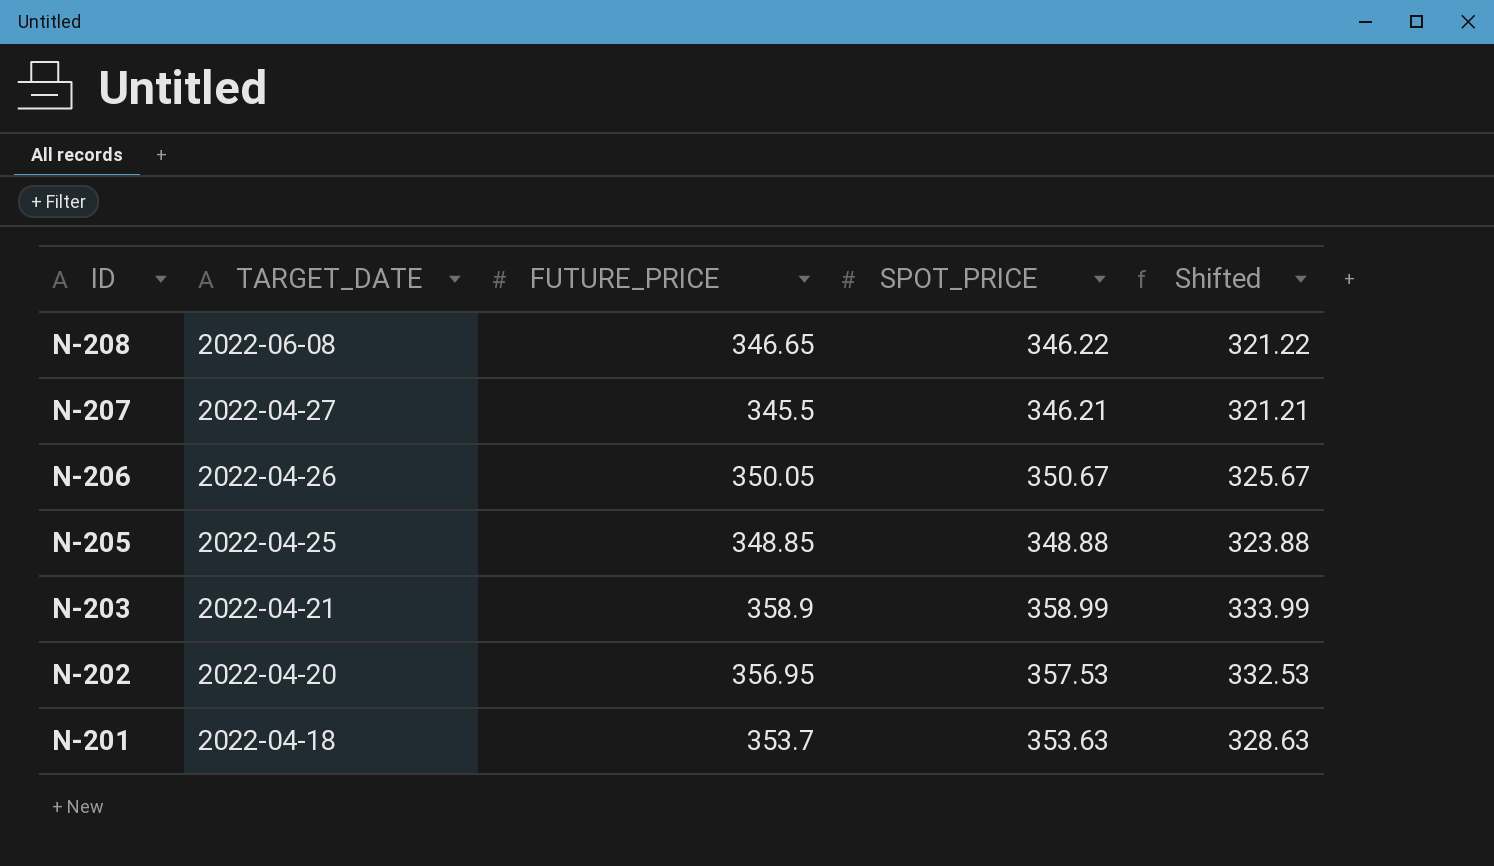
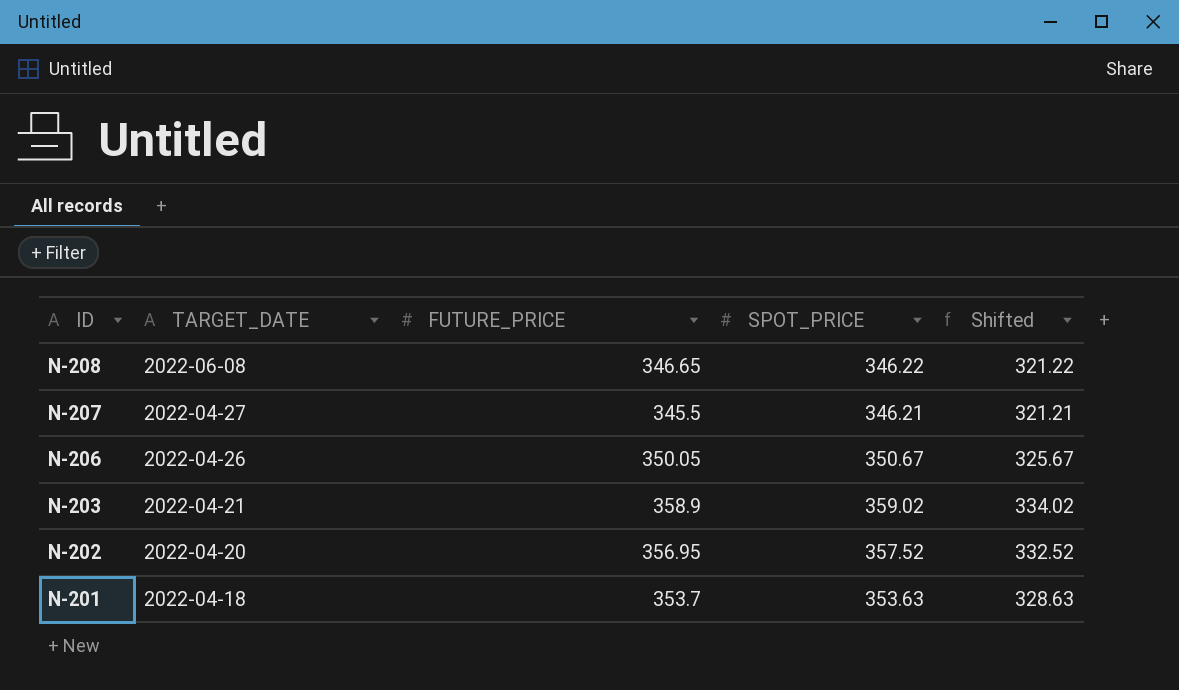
row N-205: 2022-04-25 | 348.85 | 348.88 | 323.88 -> none
N-203 | SPOT_PRICE: 358.99 -> 359.02
N-203 | Shifted: 333.99 -> 334.02
N-202 | SPOT_PRICE: 357.53 -> 357.52
N-202 | Shifted: 332.53 -> 332.52

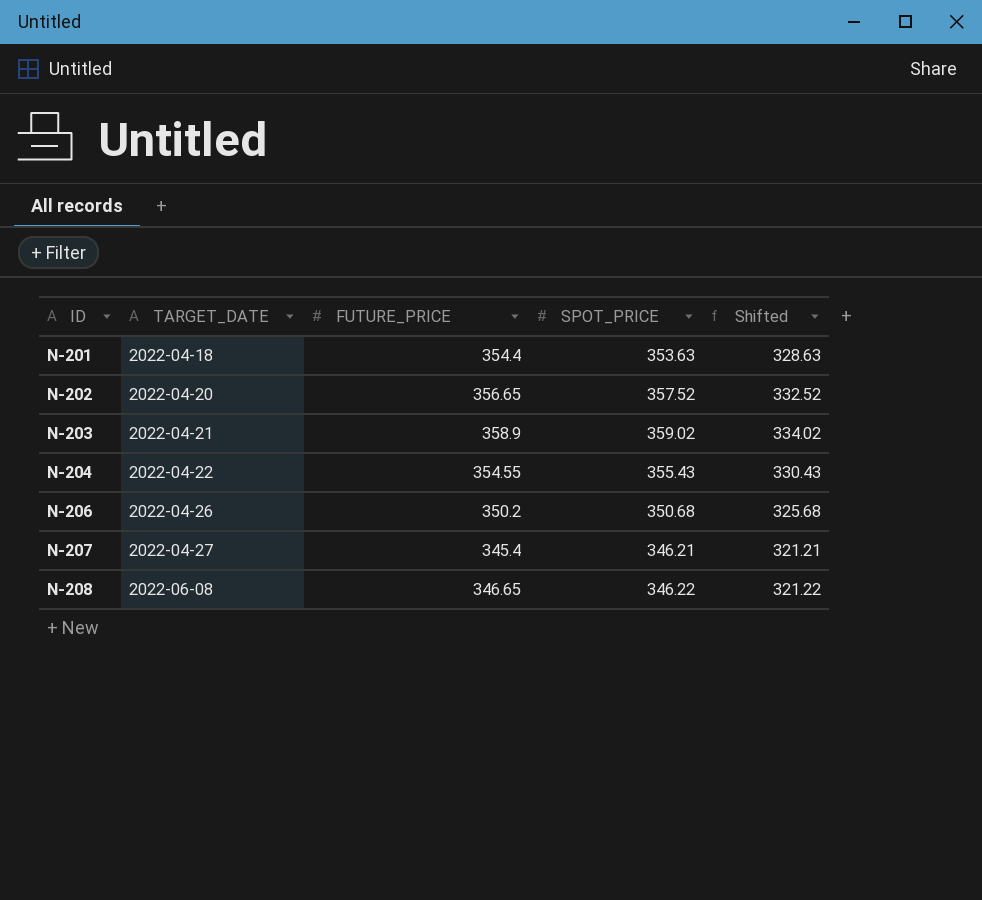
row order: ID descending -> ID ascending
N-201 | FUTURE_PRICE: 353.7 -> 354.4
N-202 | FUTURE_PRICE: 356.95 -> 356.65
row N-204: none -> 2022-04-22 | 354.55 | 355.43 | 330.43
N-206 | FUTURE_PRICE: 350.05 -> 350.2
N-206 | SPOT_PRICE: 350.67 -> 350.68
N-206 | Shifted: 325.67 -> 325.68
N-207 | FUTURE_PRICE: 345.5 -> 345.4

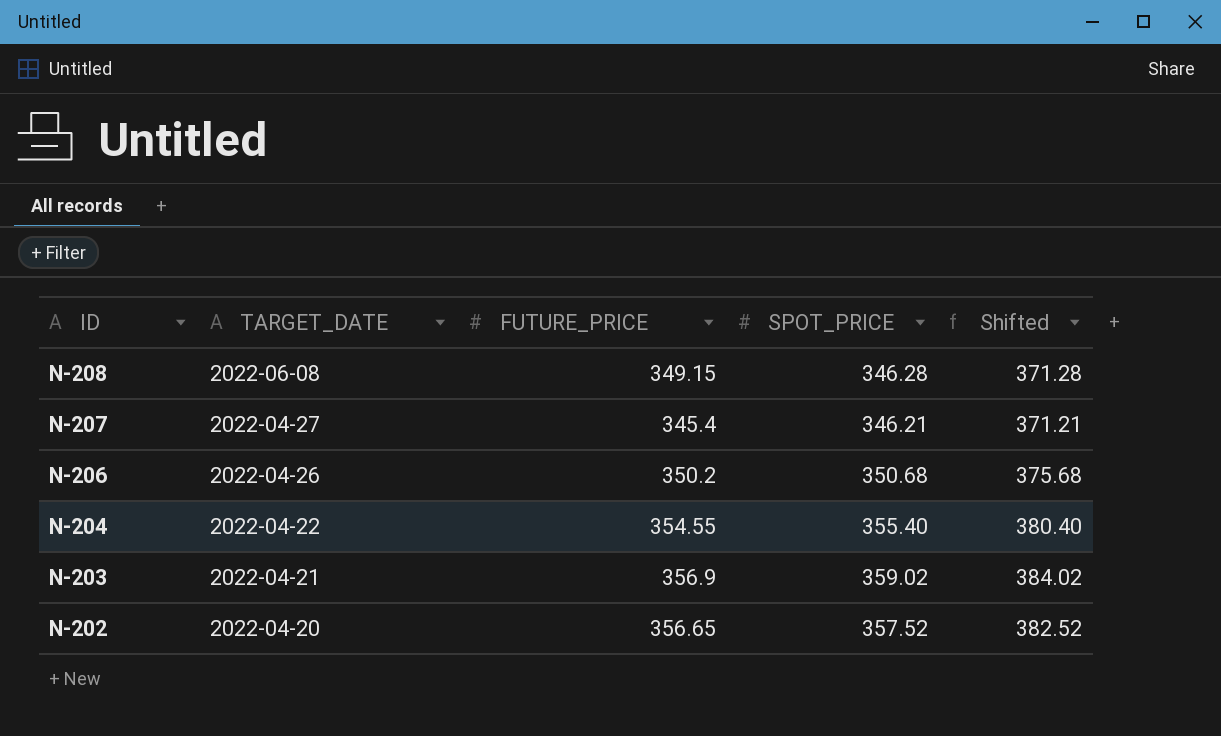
row order: ID ascending -> ID descending
column Shifted | formula: [SPOT_PRICE] - 25 -> [SPOT_PRICE] + 25
row N-201: 2022-04-18 | 354.4 | 353.63 | 328.63 -> none
N-208 | FUTURE_PRICE: 346.65 -> 349.15
N-208 | SPOT_PRICE: 346.22 -> 346.28
N-204 | SPOT_PRICE: 355.43 -> 355.40
N-203 | FUTURE_PRICE: 358.9 -> 356.9

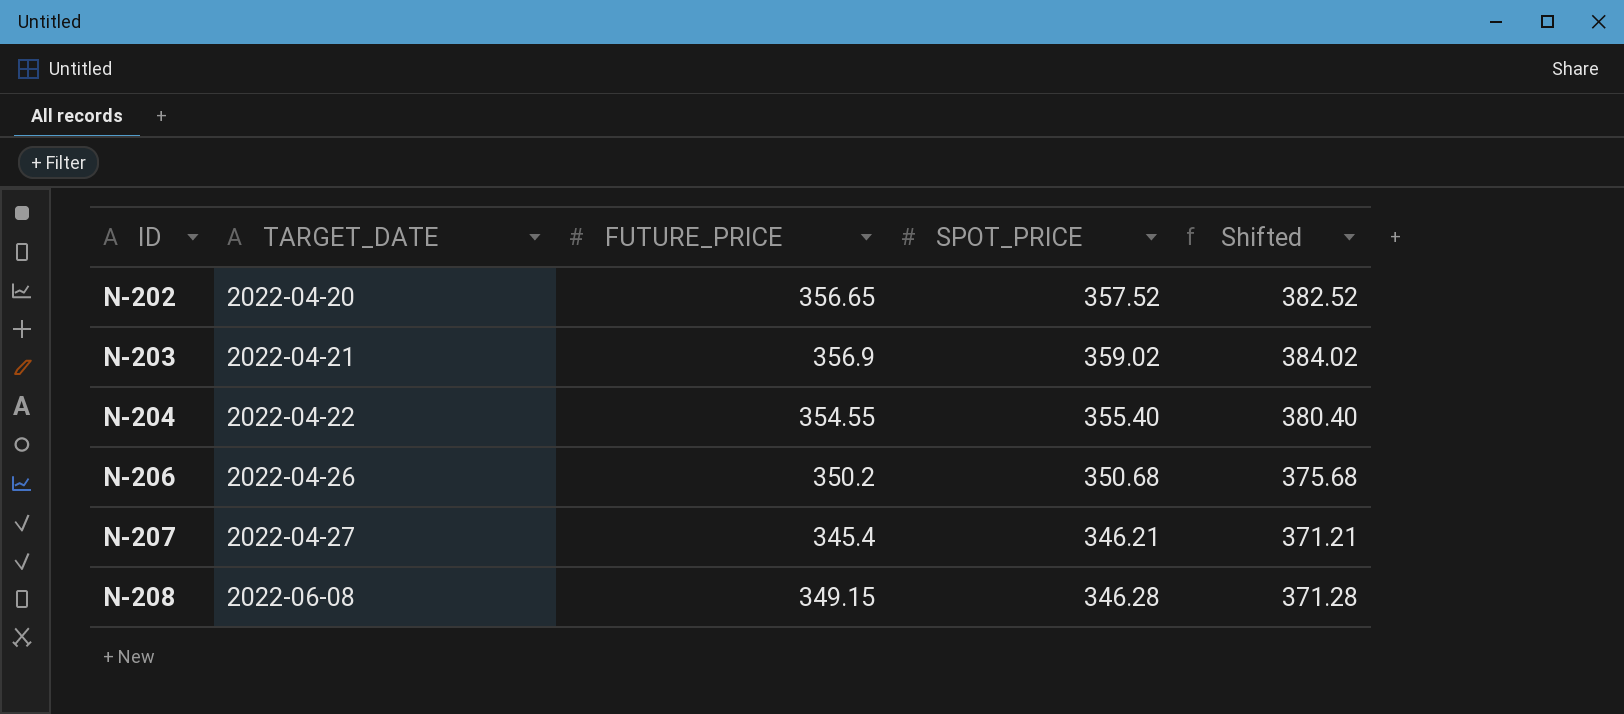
row order: ID descending -> ID ascending

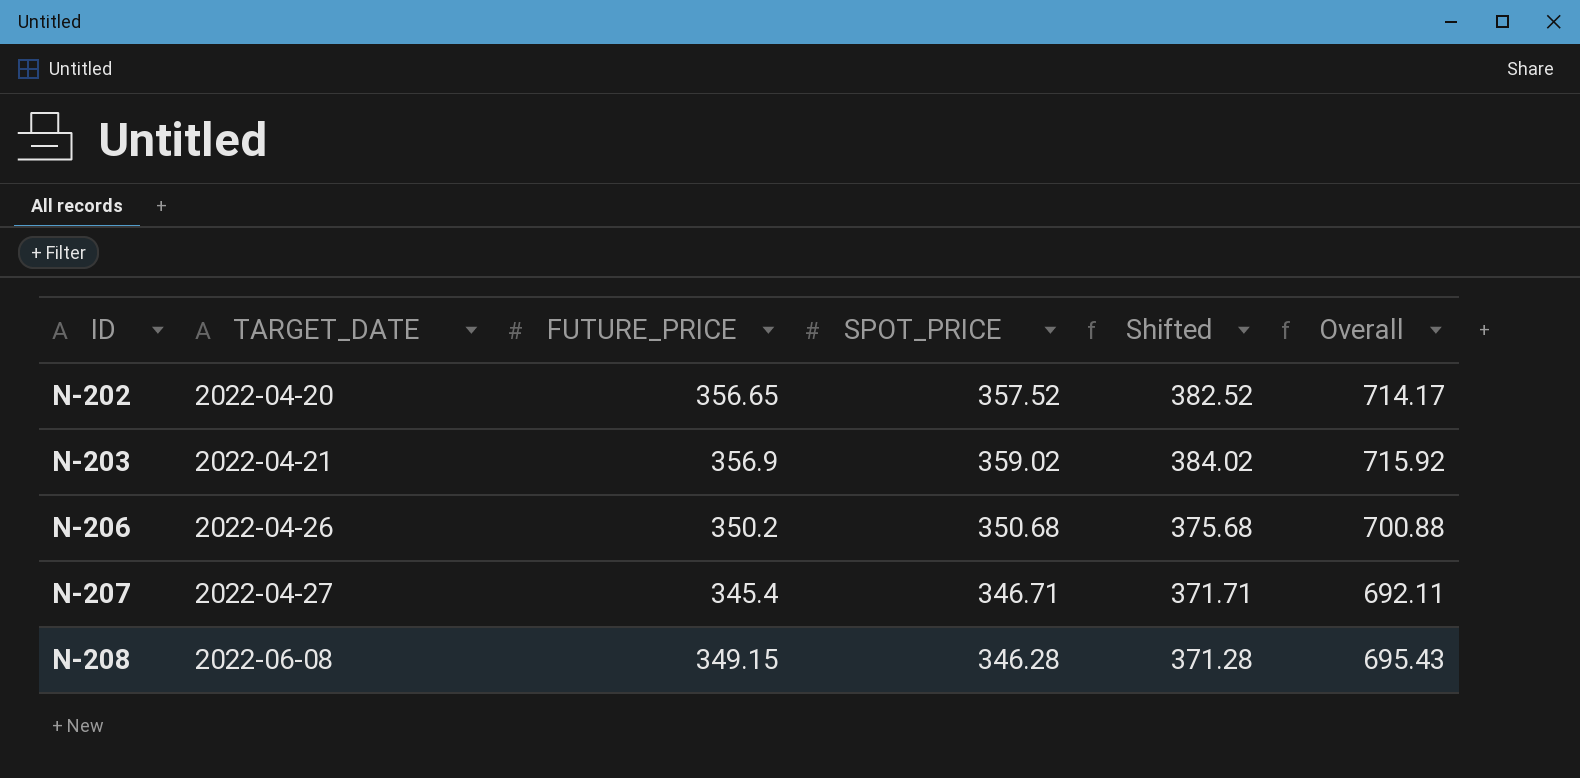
column Overall | formula: none -> [FUTURE_PRICE] + [SPOT_PRICE]
row N-204: 2022-04-22 | 354.55 | 355.40 | 380.40 -> none
N-207 | SPOT_PRICE: 346.21 -> 346.71
N-207 | Shifted: 371.21 -> 371.71

